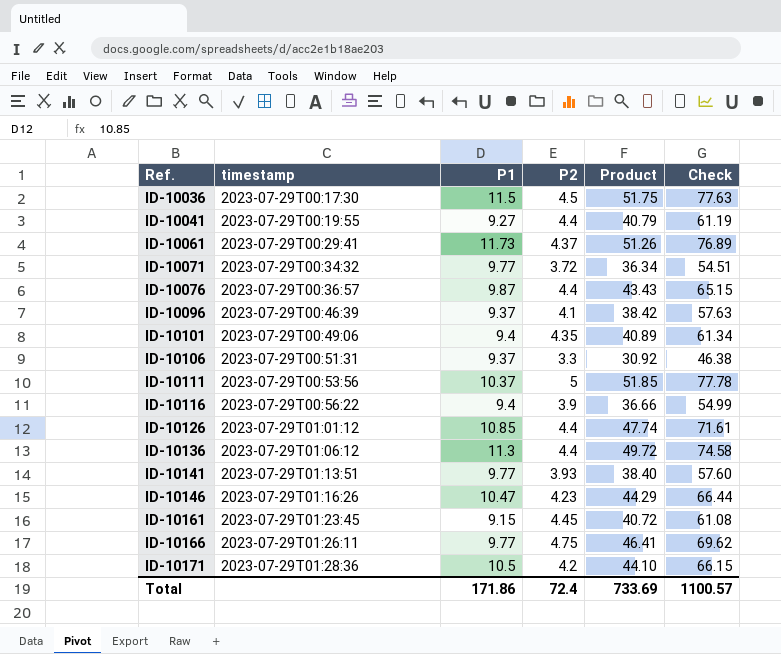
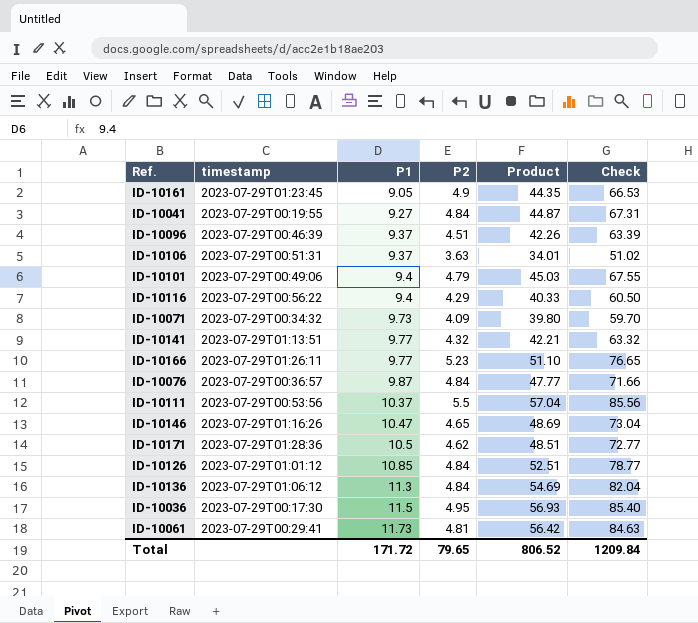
row order: Ref. ascending -> P1 ascending
ID-10161 | P1: 9.15 -> 9.05
ID-10161 | P2: 4.45 -> 4.9
ID-10161 | Product: 40.72 -> 44.35
ID-10161 | Check: 61.08 -> 66.53
ID-10041 | P2: 4.4 -> 4.84
ID-10041 | Product: 40.79 -> 44.87
ID-10041 | Check: 61.19 -> 67.31
ID-10096 | P2: 4.1 -> 4.51
ID-10096 | Product: 38.42 -> 42.26
ID-10096 | Check: 57.63 -> 63.39
ID-10106 | P2: 3.3 -> 3.63
ID-10106 | Product: 30.92 -> 34.01
ID-10106 | Check: 46.38 -> 51.02
ID-10101 | P2: 4.35 -> 4.79
ID-10101 | Product: 40.89 -> 45.03
ID-10101 | Check: 61.34 -> 67.55
ID-10116 | P2: 3.9 -> 4.29
ID-10116 | Product: 36.66 -> 40.33
ID-10116 | Check: 54.99 -> 60.50
ID-10071 | P1: 9.77 -> 9.73
ID-10071 | P2: 3.72 -> 4.09
ID-10071 | Product: 36.34 -> 39.80
ID-10071 | Check: 54.51 -> 59.70
ID-10141 | P2: 3.93 -> 4.32
ID-10141 | Product: 38.40 -> 42.21
ID-10141 | Check: 57.60 -> 63.32
ID-10166 | P2: 4.75 -> 5.23
ID-10166 | Product: 46.41 -> 51.10
ID-10166 | Check: 69.62 -> 76.65
ID-10076 | P2: 4.4 -> 4.84
ID-10076 | Product: 43.43 -> 47.77
ID-10076 | Check: 65.15 -> 71.66
ID-10111 | P2: 5 -> 5.5
ID-10111 | Product: 51.85 -> 57.04
ID-10111 | Check: 77.78 -> 85.56
ID-10146 | P2: 4.23 -> 4.65
ID-10146 | Product: 44.29 -> 48.69
ID-10146 | Check: 66.44 -> 73.04
ID-10171 | P2: 4.2 -> 4.62
ID-10171 | Product: 44.10 -> 48.51
ID-10171 | Check: 66.15 -> 72.77
ID-10126 | P2: 4.4 -> 4.84
ID-10126 | Product: 47.74 -> 52.51
ID-10126 | Check: 71.61 -> 78.77
ID-10136 | P2: 4.4 -> 4.84
ID-10136 | Product: 49.72 -> 54.69
ID-10136 | Check: 74.58 -> 82.04
ID-10036 | P2: 4.5 -> 4.95
ID-10036 | Product: 51.75 -> 56.93
ID-10036 | Check: 77.63 -> 85.40
ID-10061 | P2: 4.37 -> 4.81
ID-10061 | Product: 51.26 -> 56.42
ID-10061 | Check: 76.89 -> 84.63
Total | P1: 171.86 -> 171.72
Total | P2: 72.4 -> 79.65
Total | Product: 733.69 -> 806.52
Total | Check: 1100.57 -> 1209.84

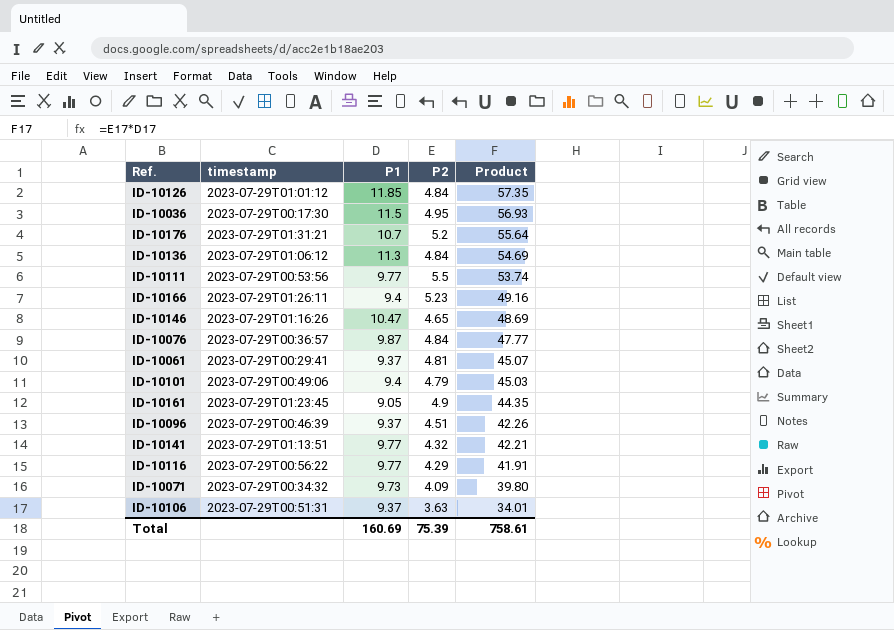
row order: P1 ascending -> Product descending
column Check | formula: [Product] * 1.5 -> none
row ID-10041: 2023-07-29T00:19:55 | 9.27 | 4.84 | 44.87 | 67.31 -> none
row ID-10171: 2023-07-29T01:28:36 | 10.5 | 4.62 | 48.51 | 72.77 -> none
ID-10126 | P1: 10.85 -> 11.85
ID-10126 | Product: 52.51 -> 57.35
row ID-10176: none -> 2023-07-29T01:31:21 | 10.7 | 5.2 | 55.64
ID-10111 | P1: 10.37 -> 9.77
ID-10111 | Product: 57.04 -> 53.74
ID-10166 | P1: 9.77 -> 9.4
ID-10166 | Product: 51.10 -> 49.16
ID-10061 | P1: 11.73 -> 9.37
ID-10061 | Product: 56.42 -> 45.07
ID-10116 | P1: 9.4 -> 9.77
ID-10116 | Product: 40.33 -> 41.91
Total | P1: 171.72 -> 160.69
Total | P2: 79.65 -> 75.39
Total | Product: 806.52 -> 758.61

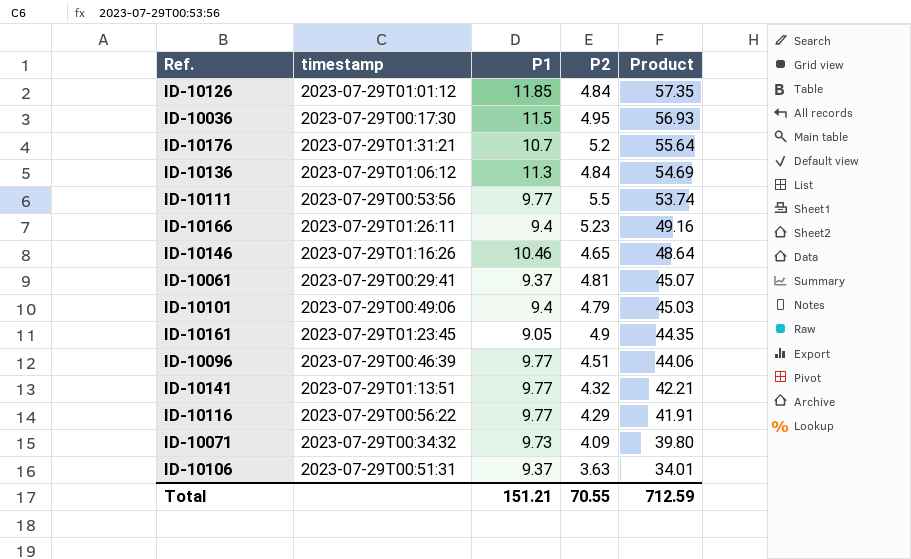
row ID-10076: 2023-07-29T00:36:57 | 9.87 | 4.84 | 47.77 -> none
ID-10146 | P1: 10.47 -> 10.46
ID-10146 | Product: 48.69 -> 48.64
ID-10096 | P1: 9.37 -> 9.77
ID-10096 | Product: 42.26 -> 44.06
Total | P1: 160.69 -> 151.21
Total | P2: 75.39 -> 70.55
Total | Product: 758.61 -> 712.59

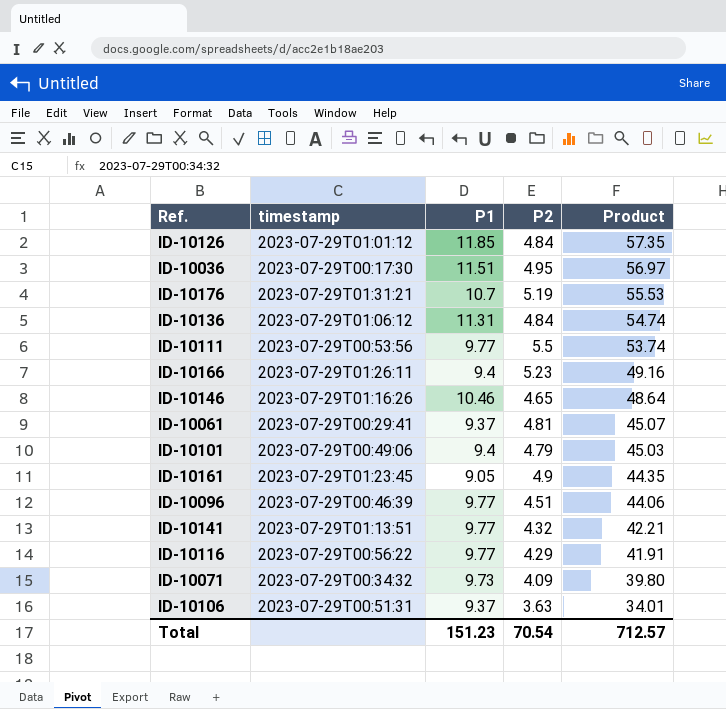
ID-10036 | P1: 11.5 -> 11.51
ID-10036 | Product: 56.93 -> 56.97
ID-10176 | P2: 5.2 -> 5.19
ID-10176 | Product: 55.64 -> 55.53
ID-10136 | P1: 11.3 -> 11.31
ID-10136 | Product: 54.69 -> 54.74
Total | P1: 151.21 -> 151.23
Total | P2: 70.55 -> 70.54
Total | Product: 712.59 -> 712.57

